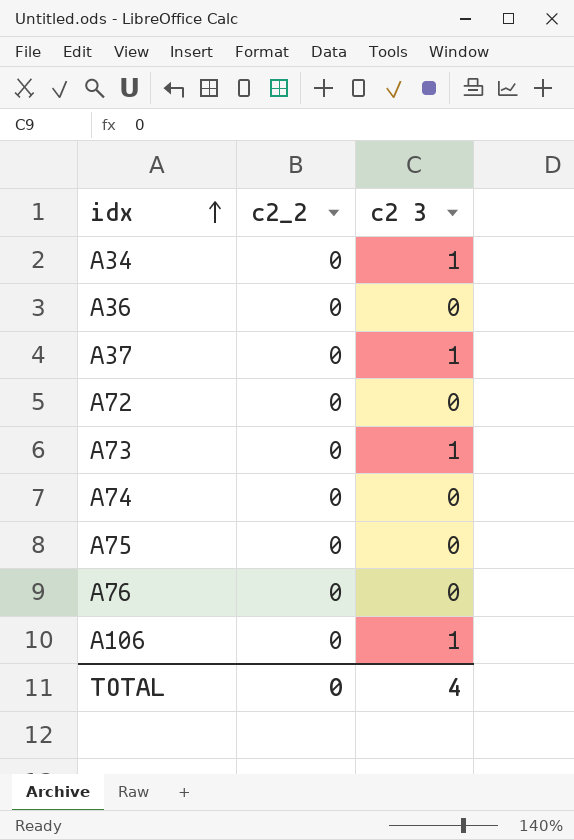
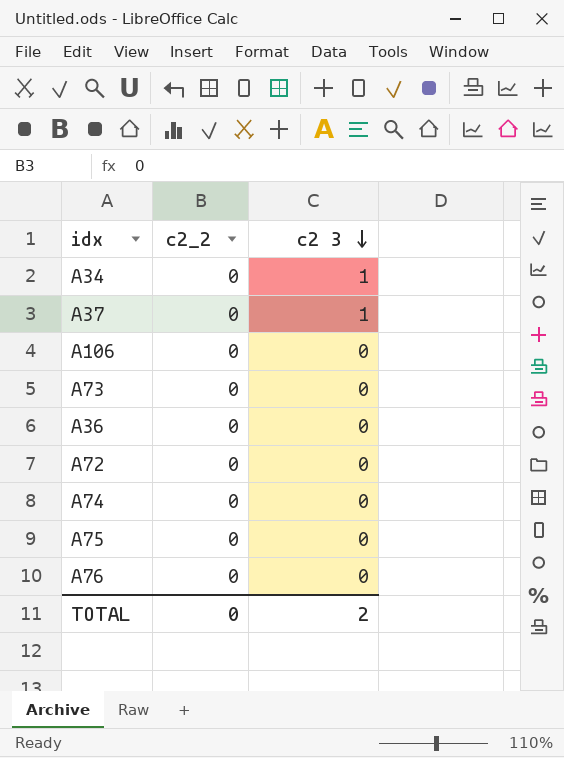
row order: idx ascending -> c2 3 descending
A106 | c2 3: 1 -> 0
A73 | c2 3: 1 -> 0
TOTAL | c2 3: 4 -> 2

